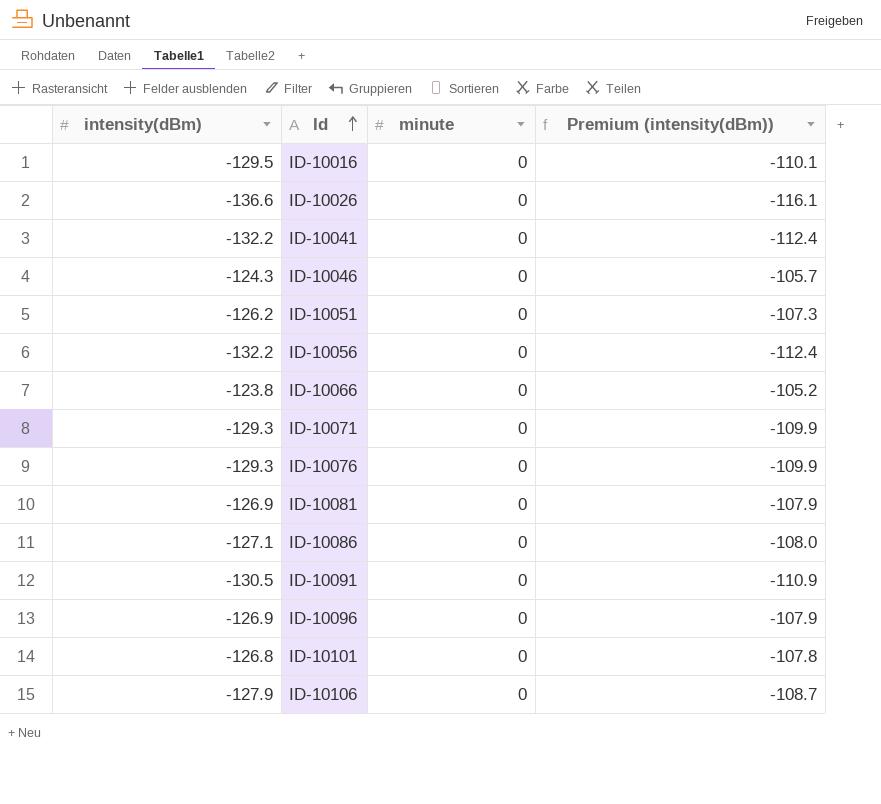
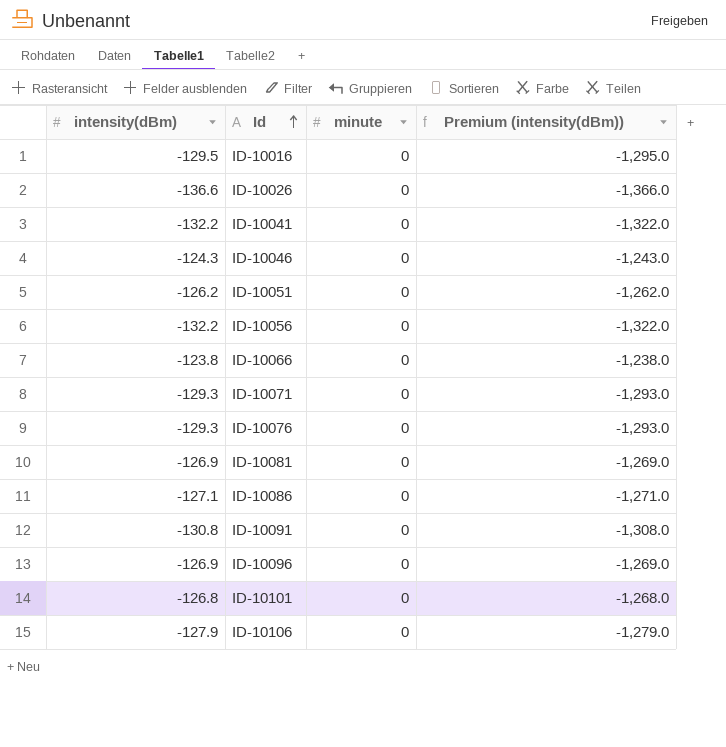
column Premium (intensity(dBm)) | formula: [intensity(dBm)] * 0.85 -> [intensity(dBm)] * 10
ID-10091 | intensity(dBm): -130.5 -> -130.8

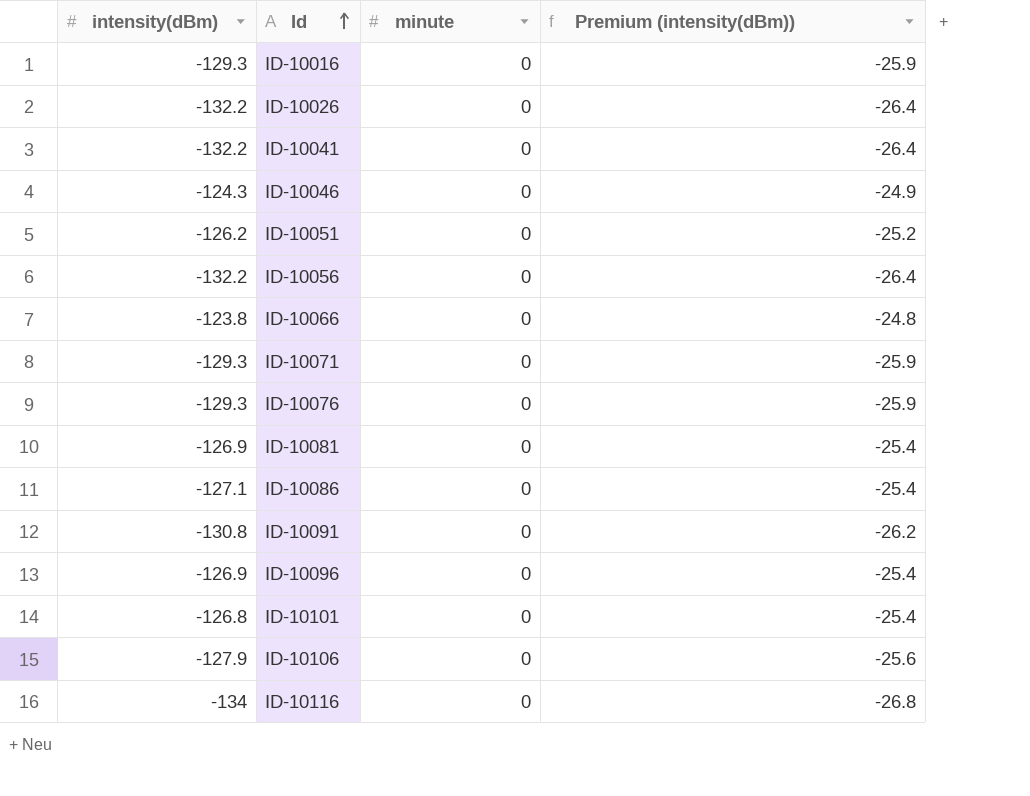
column Premium (intensity(dBm)) | formula: [intensity(dBm)] * 10 -> [intensity(dBm)] * 0.2
ID-10016 | intensity(dBm): -129.5 -> -129.3
ID-10026 | intensity(dBm): -136.6 -> -132.2
row ID-10116: none -> -134 | 0 | -26.8

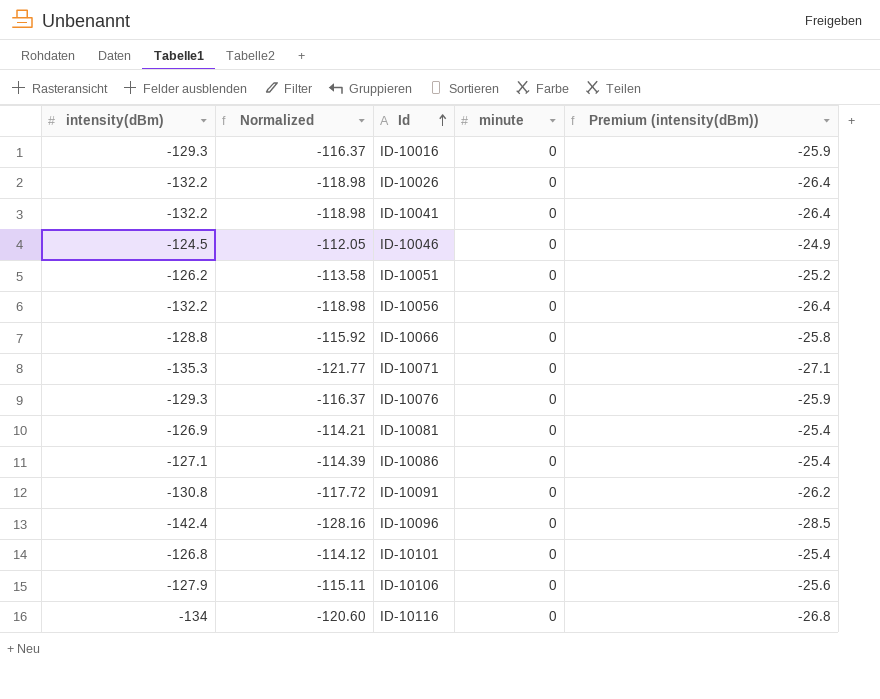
column Normalized | formula: none -> [intensity(dBm)] * 0.9
ID-10046 | intensity(dBm): -124.3 -> -124.5
ID-10066 | intensity(dBm): -123.8 -> -128.8
ID-10066 | Premium (intensity(dBm)): -24.8 -> -25.8
ID-10071 | intensity(dBm): -129.3 -> -135.3
ID-10071 | Premium (intensity(dBm)): -25.9 -> -27.1
ID-10096 | intensity(dBm): -126.9 -> -142.4
ID-10096 | Premium (intensity(dBm)): -25.4 -> -28.5

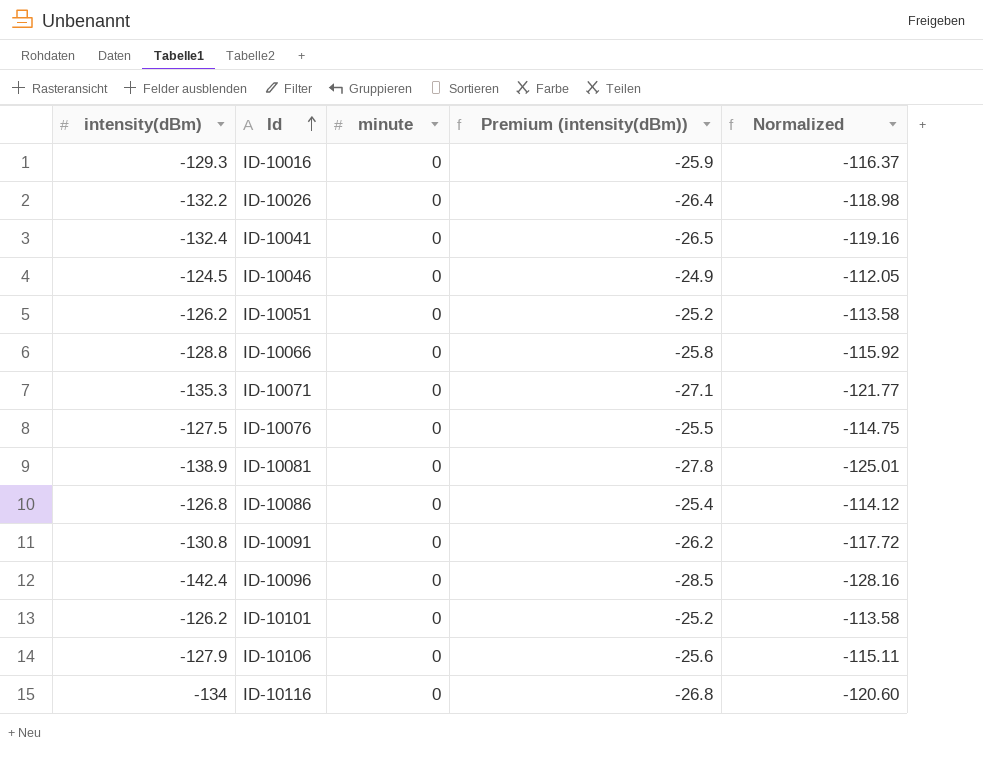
column Normalized | position: 2 -> 5
row ID-10056: -132.2 | -118.98 | 0 | -26.4 -> none
ID-10041 | intensity(dBm): -132.2 -> -132.4
ID-10041 | Premium (intensity(dBm)): -26.4 -> -26.5
ID-10041 | Normalized: -118.98 -> -119.16
ID-10076 | intensity(dBm): -129.3 -> -127.5
ID-10076 | Premium (intensity(dBm)): -25.9 -> -25.5
ID-10076 | Normalized: -116.37 -> -114.75
ID-10081 | intensity(dBm): -126.9 -> -138.9
ID-10081 | Premium (intensity(dBm)): -25.4 -> -27.8
ID-10081 | Normalized: -114.21 -> -125.01
ID-10086 | intensity(dBm): -127.1 -> -126.8
ID-10086 | Normalized: -114.39 -> -114.12
ID-10101 | intensity(dBm): -126.8 -> -126.2
ID-10101 | Premium (intensity(dBm)): -25.4 -> -25.2
ID-10101 | Normalized: -114.12 -> -113.58

